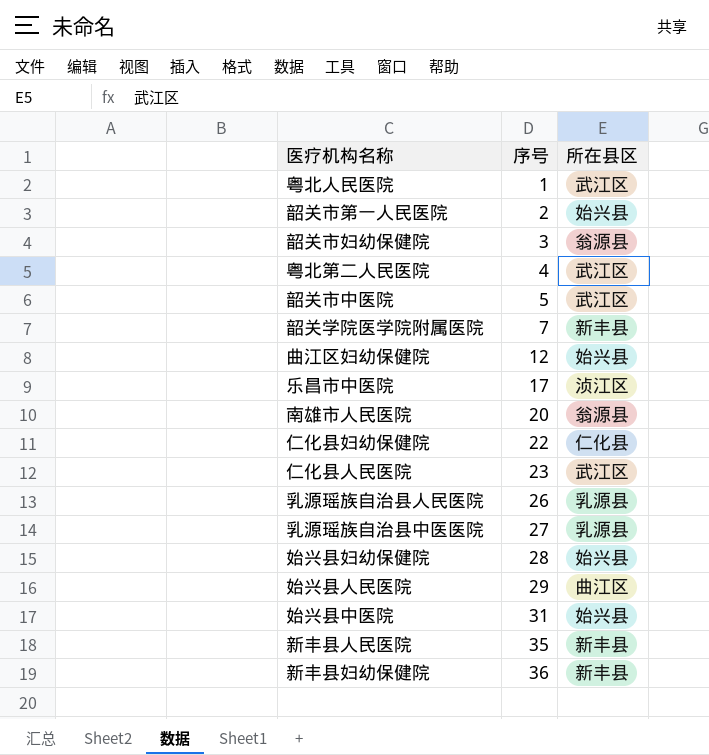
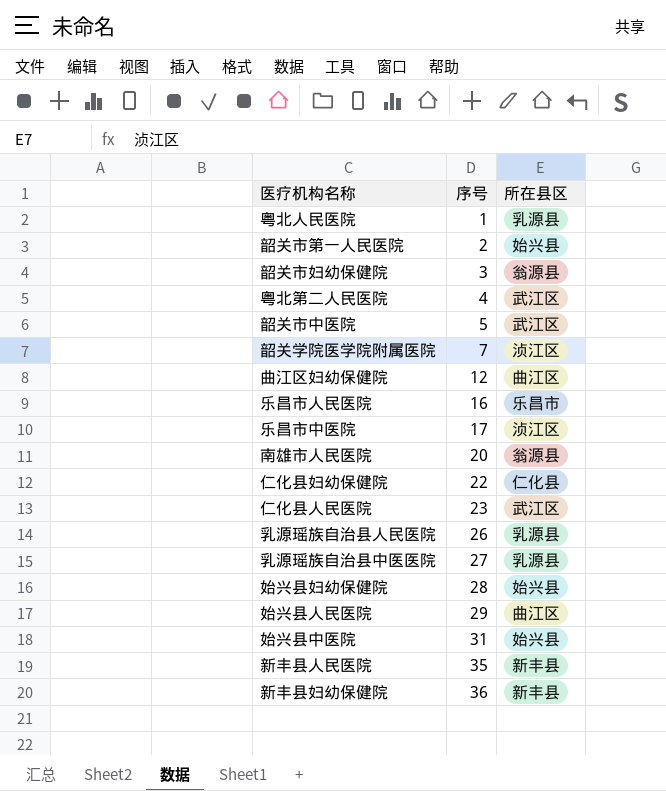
粤北人民医院 | 所在县区: 武江区 -> 乳源县
韶关学院医学院附属医院 | 所在县区: 新丰县 -> 浈江区
曲江区妇幼保健院 | 所在县区: 始兴县 -> 曲江区
row 乐昌市人民医院: none -> 16 | 乐昌市

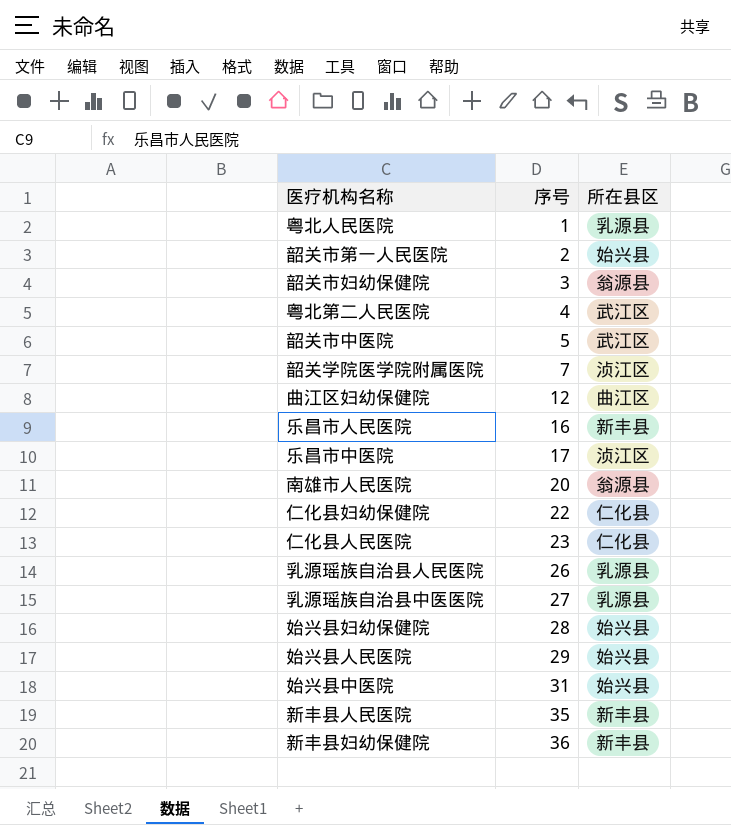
乐昌市人民医院 | 所在县区: 乐昌市 -> 新丰县
仁化县人民医院 | 所在县区: 武江区 -> 仁化县
始兴县人民医院 | 所在县区: 曲江区 -> 始兴县

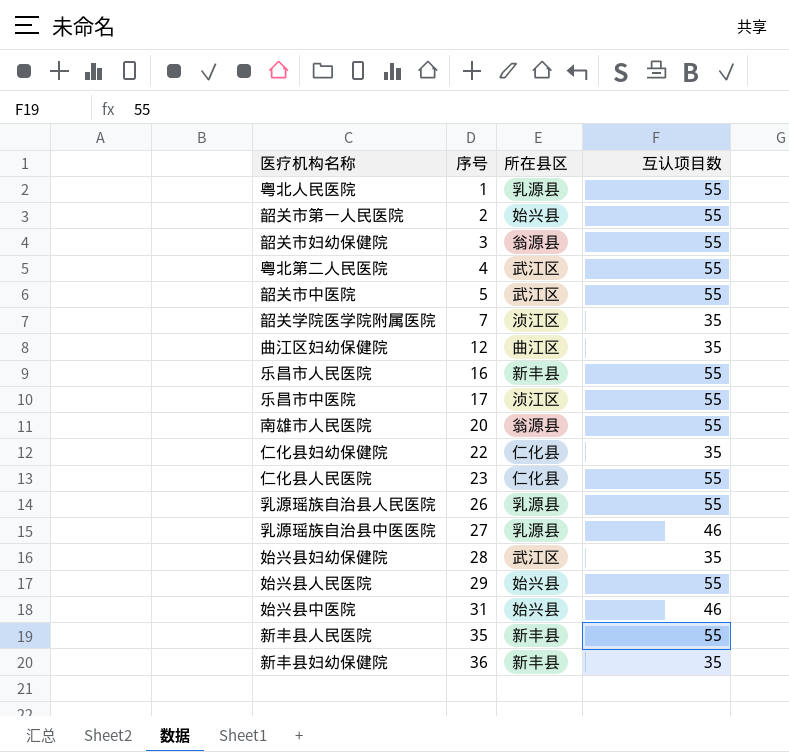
column 互认项目数 | position: none -> 4
始兴县妇幼保健院 | 所在县区: 始兴县 -> 武江区

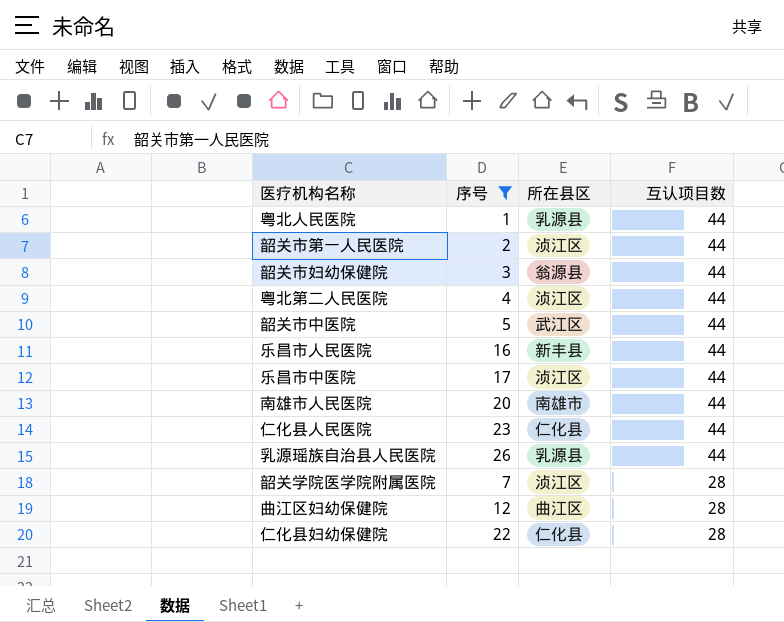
filter: none -> 序号 <= 26
row order: 序号 ascending -> 互认项目数 descending
粤北人民医院 | 互认项目数: 55 -> 44
韶关市第一人民医院 | 所在县区: 始兴县 -> 浈江区
韶关市第一人民医院 | 互认项目数: 55 -> 44
韶关市妇幼保健院 | 互认项目数: 55 -> 44
粤北第二人民医院 | 所在县区: 武江区 -> 浈江区
粤北第二人民医院 | 互认项目数: 55 -> 44
韶关市中医院 | 互认项目数: 55 -> 44
乐昌市人民医院 | 互认项目数: 55 -> 44
乐昌市中医院 | 互认项目数: 55 -> 44
南雄市人民医院 | 所在县区: 翁源县 -> 南雄市
南雄市人民医院 | 互认项目数: 55 -> 44
仁化县人民医院 | 互认项目数: 55 -> 44
乳源瑶族自治县人民医院 | 互认项目数: 55 -> 44
韶关学院医学院附属医院 | 互认项目数: 35 -> 28
曲江区妇幼保健院 | 互认项目数: 35 -> 28
仁化县妇幼保健院 | 互认项目数: 35 -> 28

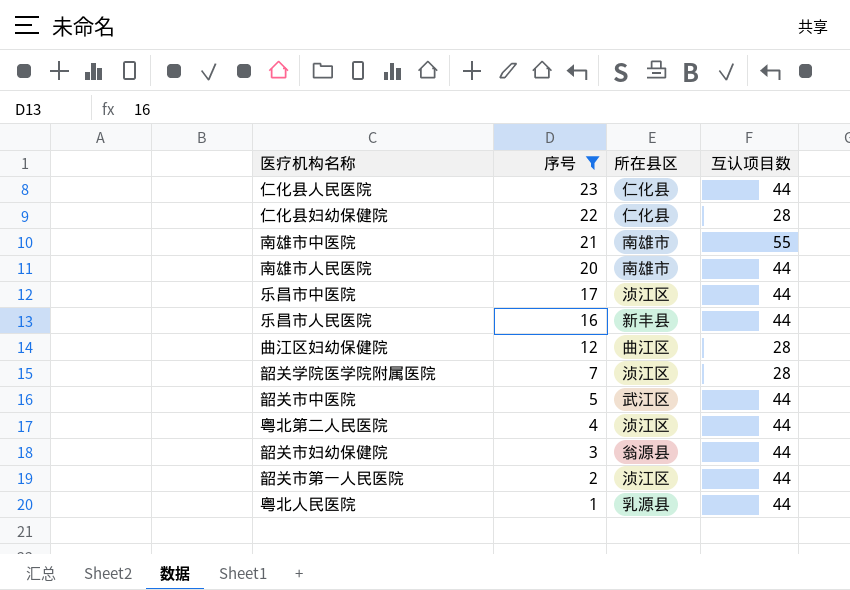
row order: 互认项目数 descending -> 序号 descending
row 乳源瑶族自治县人民医院: 26 | 乳源县 | 44 -> none
row 南雄市中医院: none -> 21 | 南雄市 | 55

